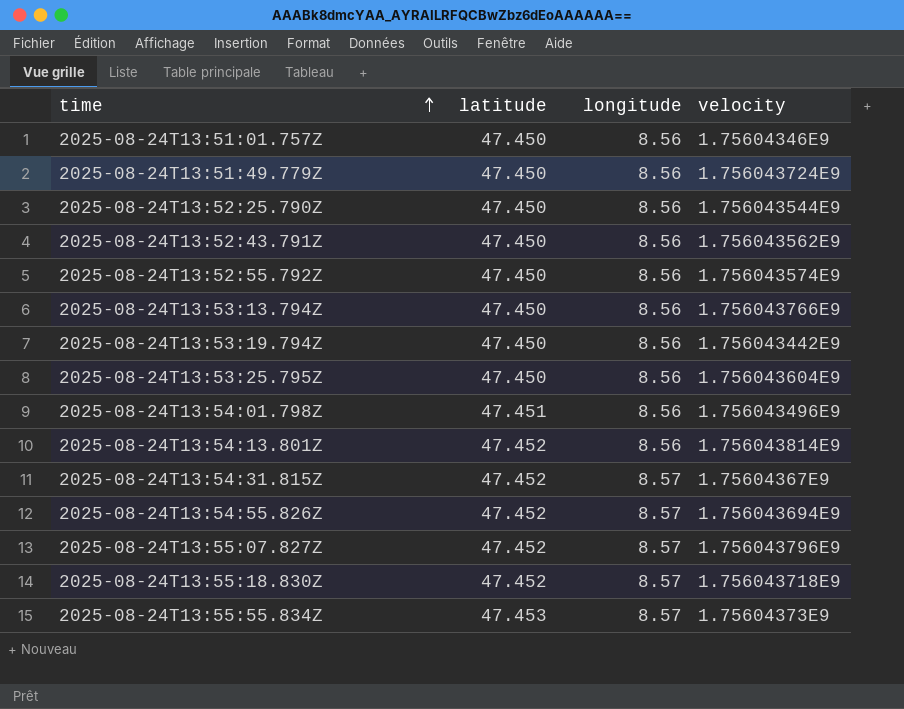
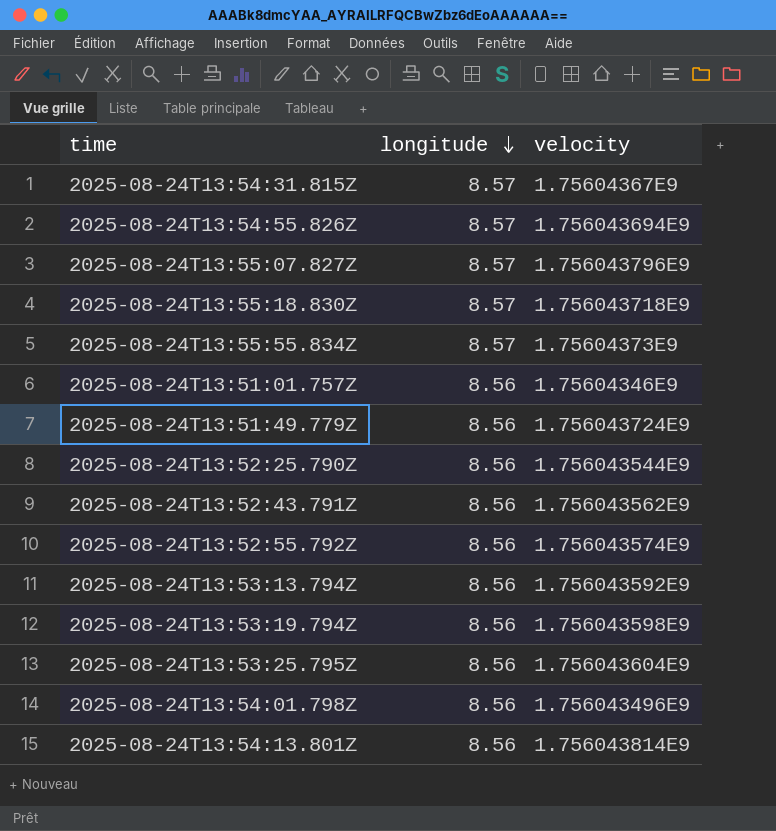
row order: time ascending -> longitude descending
column latitude | position: 2 -> none
2025-08-24T13:53:13.794Z | velocity: 1.756043766E9 -> 1.756043592E9
2025-08-24T13:53:19.794Z | velocity: 1.756043442E9 -> 1.756043598E9

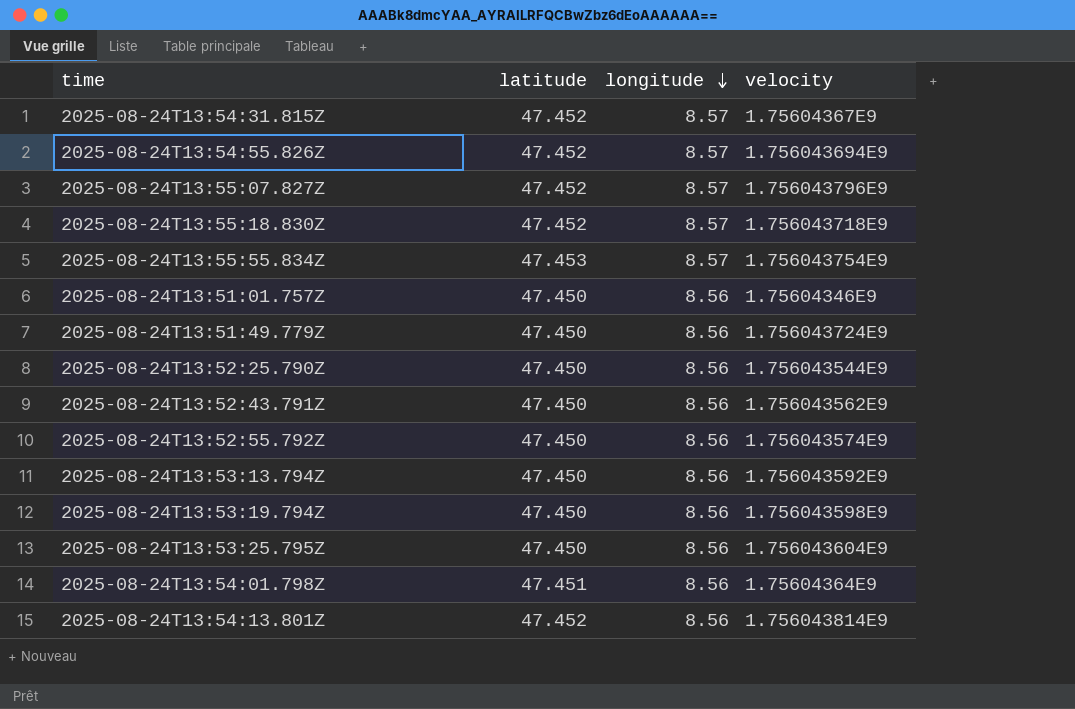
column latitude | position: none -> 2
2025-08-24T13:55:55.834Z | velocity: 1.75604373E9 -> 1.756043754E9
2025-08-24T13:54:01.798Z | velocity: 1.756043496E9 -> 1.75604364E9

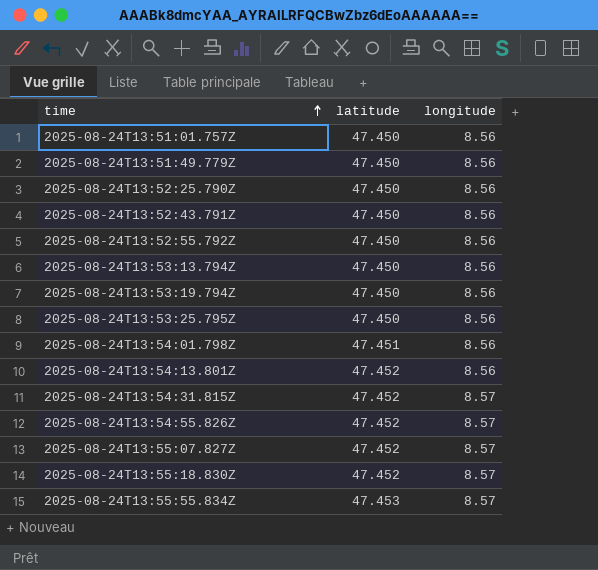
row order: longitude descending -> time ascending
column velocity | position: 4 -> none

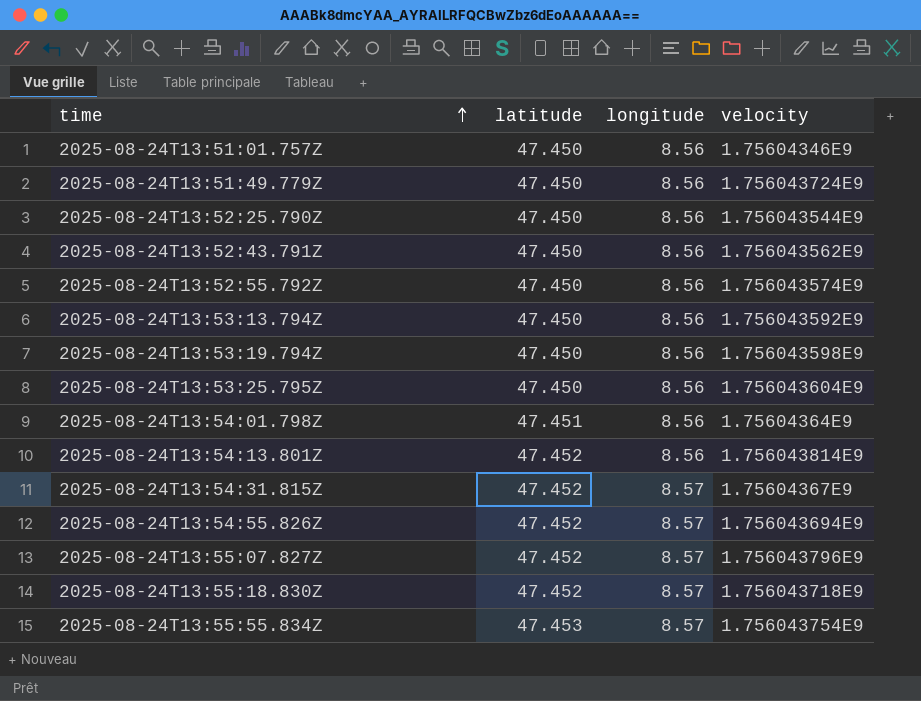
column velocity | position: none -> 4

